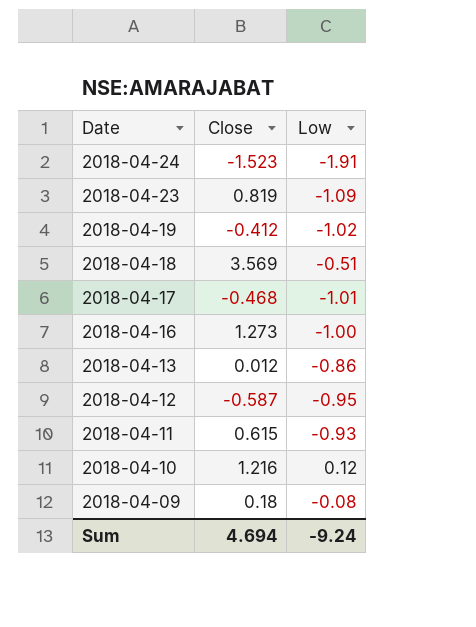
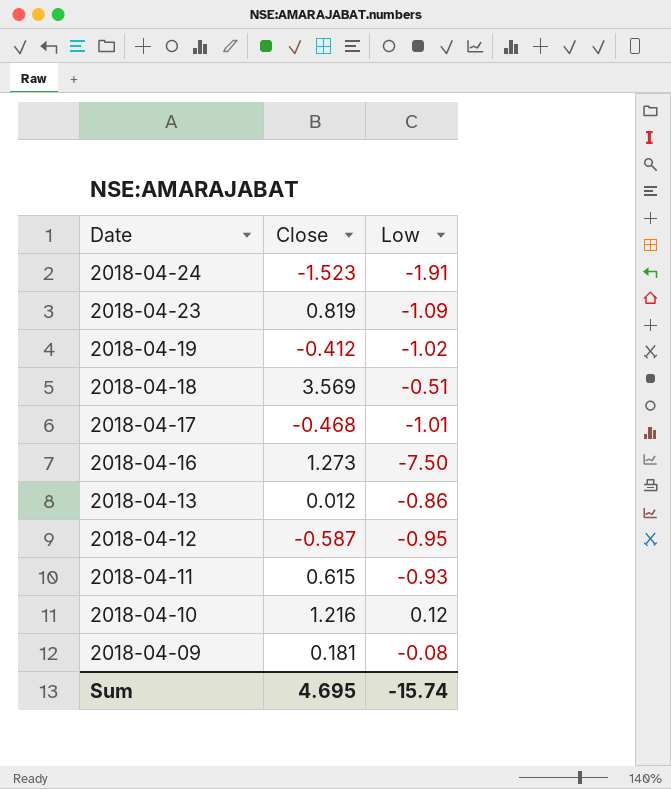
2018-04-16 | Low: -1.00 -> -7.50
2018-04-09 | Close: 0.18 -> 0.181
Sum | Close: 4.694 -> 4.695
Sum | Low: -9.24 -> -15.74

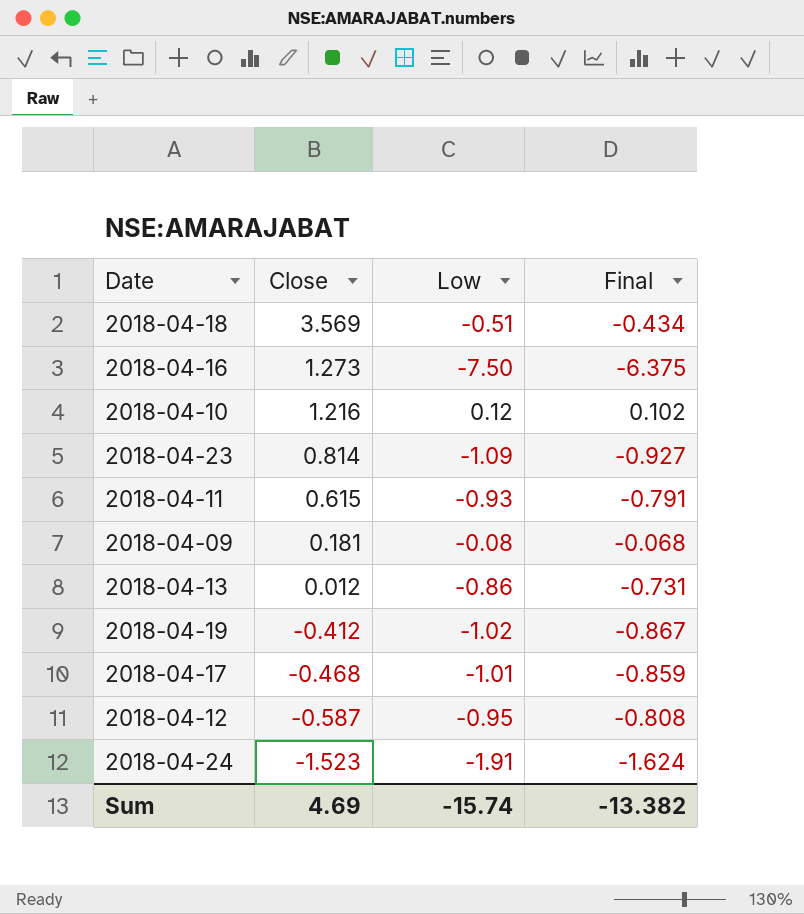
row order: Date descending -> Close descending
column Final | formula: none -> [Low] * 0.85
2018-04-23 | Close: 0.819 -> 0.814
Sum | Close: 4.695 -> 4.69

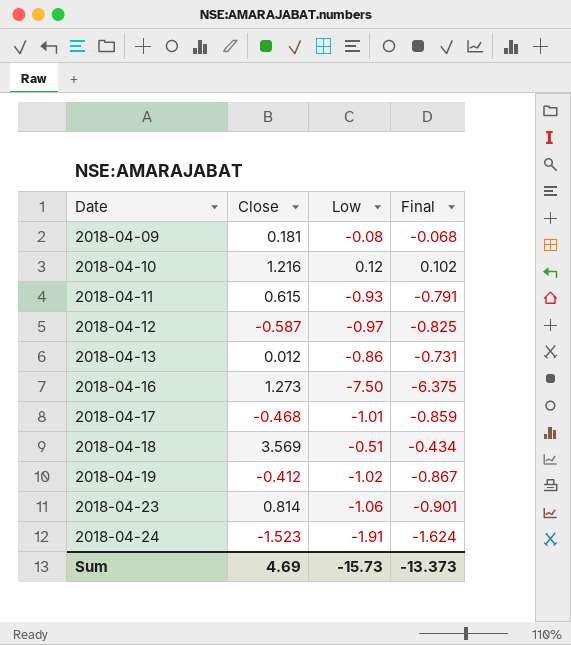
row order: Close descending -> Date ascending
2018-04-12 | Low: -0.95 -> -0.97
2018-04-12 | Final: -0.808 -> -0.825
2018-04-23 | Low: -1.09 -> -1.06
2018-04-23 | Final: -0.927 -> -0.901
Sum | Low: -15.74 -> -15.73
Sum | Final: -13.382 -> -13.373

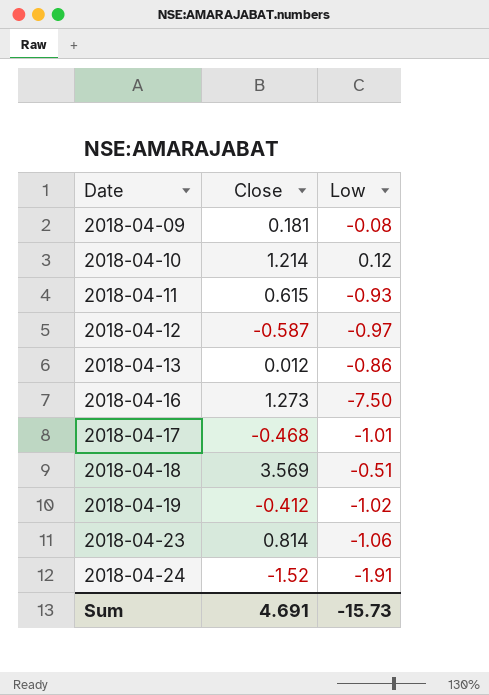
column Final | formula: [Low] * 0.85 -> none
2018-04-10 | Close: 1.216 -> 1.214
2018-04-24 | Close: -1.523 -> -1.52
Sum | Close: 4.69 -> 4.691

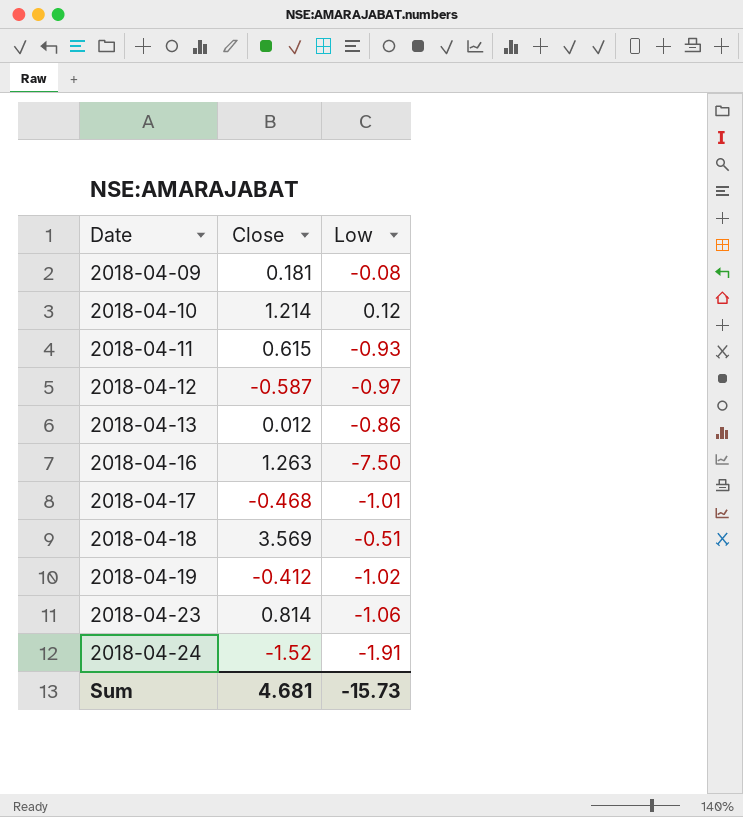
2018-04-16 | Close: 1.273 -> 1.263
Sum | Close: 4.691 -> 4.681

